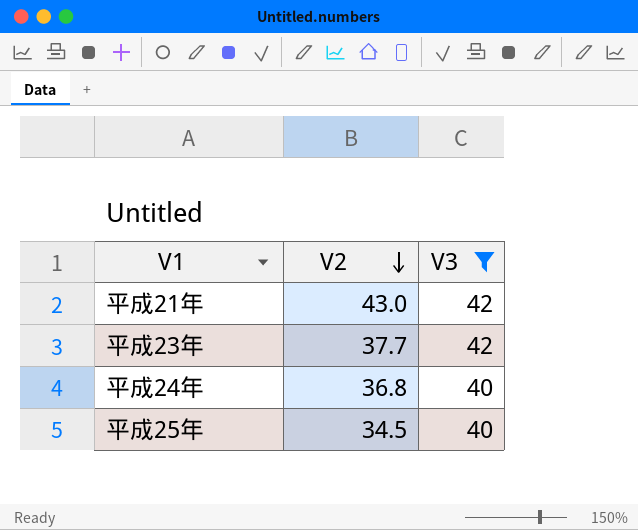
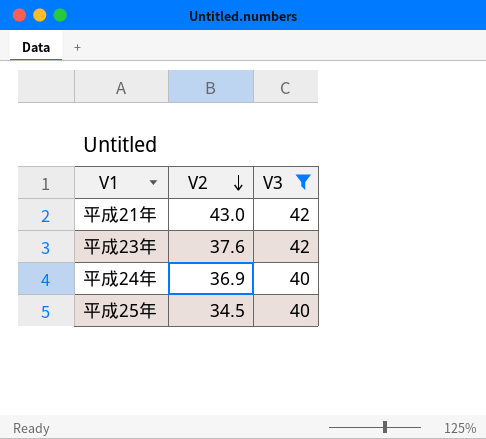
平成23年 | V2: 37.7 -> 37.6
平成24年 | V2: 36.8 -> 36.9

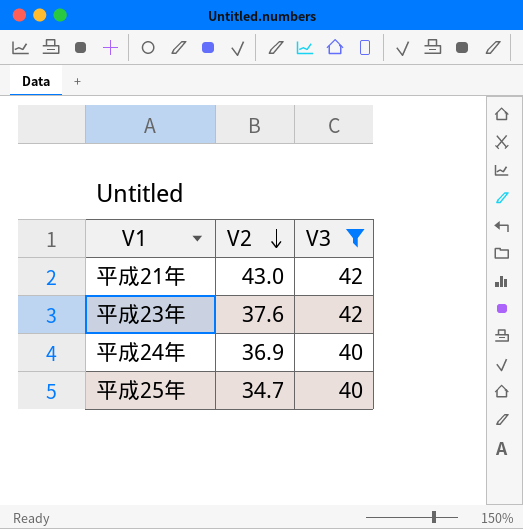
平成25年 | V2: 34.5 -> 34.7

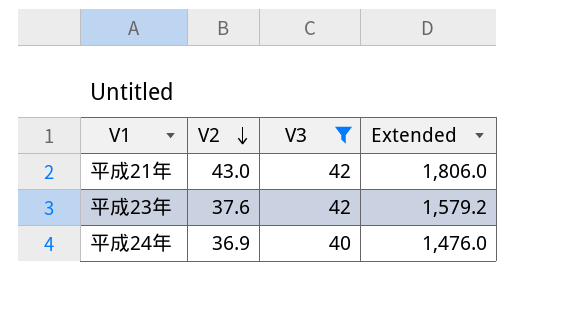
column Extended | formula: none -> [V2] * [V3]
row 平成25年: 34.7 | 40 -> none

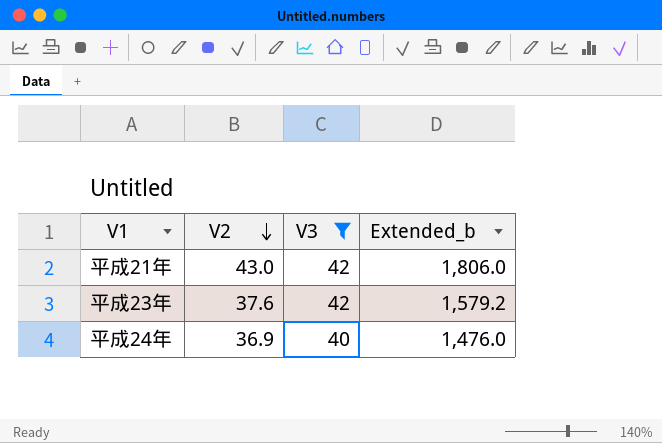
column name: Extended -> Extended_b

